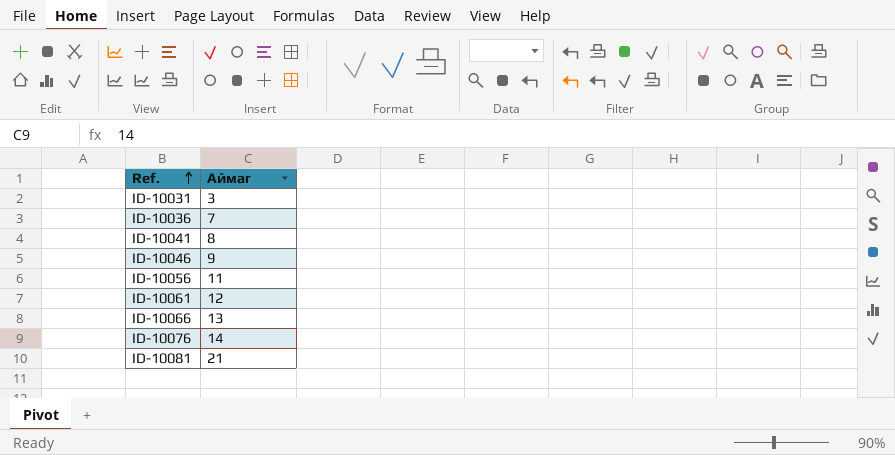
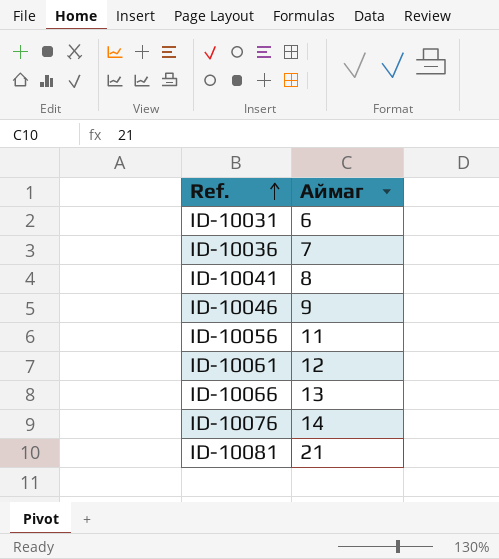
ID-10031 | Аймаг: 3 -> 6

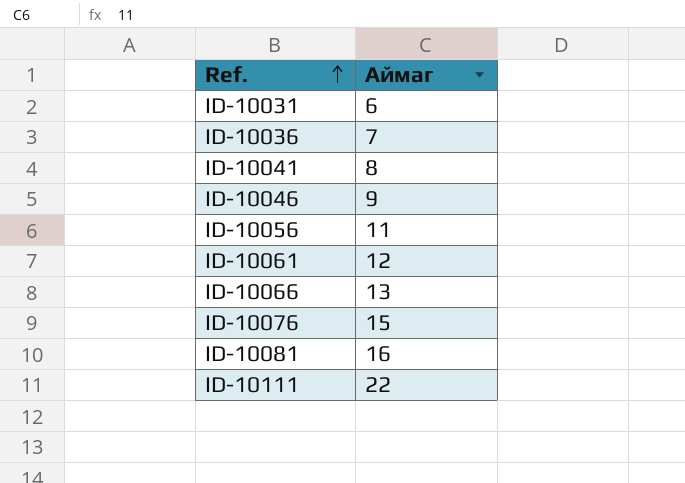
ID-10076 | Аймаг: 14 -> 15
ID-10081 | Аймаг: 21 -> 16
row ID-10111: none -> 22

